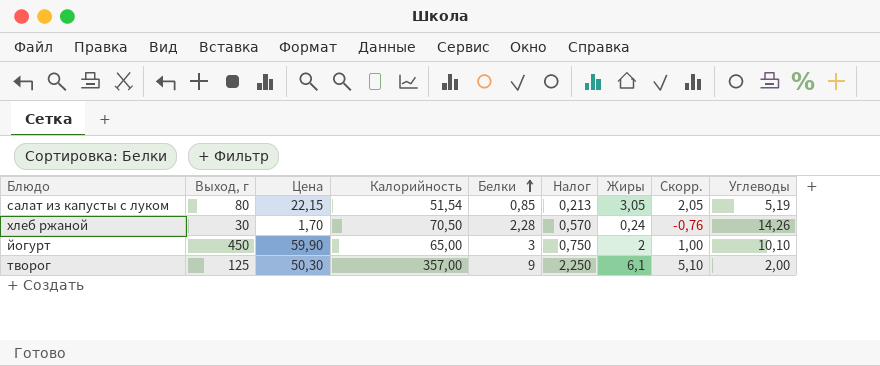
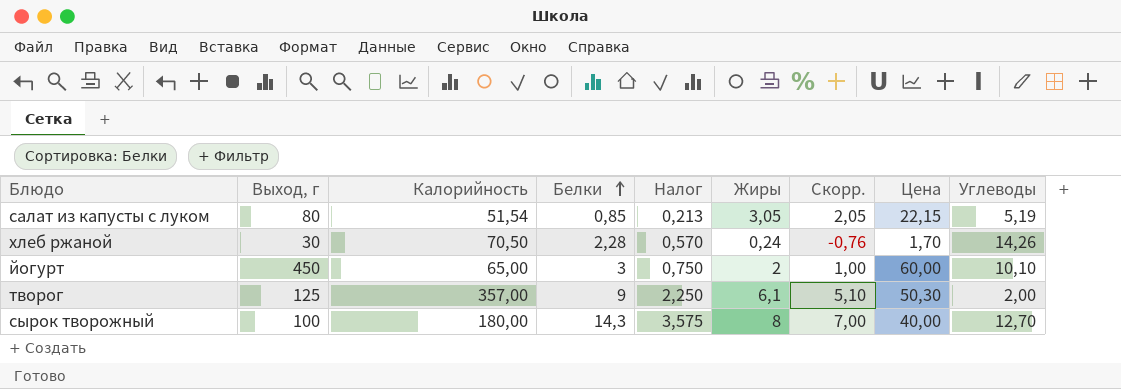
column Цена | position: 3 -> 8
йогурт | Цена: 59,90 -> 60,00
row сырок творожный: none -> 100 | 180,00 | 14,3 | 3,575 | 8 | 7,00 | 40,00 | 12,70

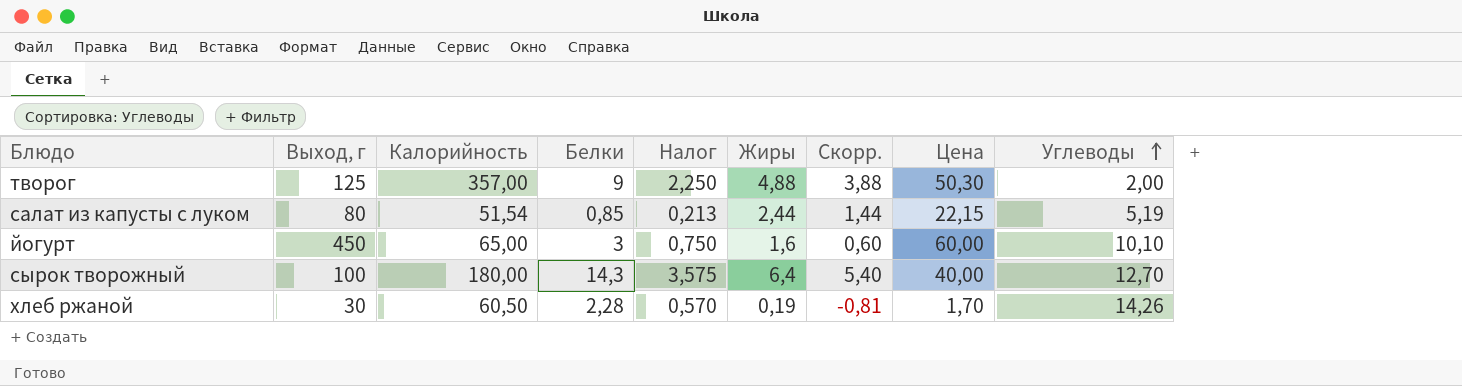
row order: Белки ascending -> Углеводы ascending
творог | Жиры: 6,1 -> 4,88
творог | Скорр.: 5,10 -> 3,88
салат из капусты с луком | Жиры: 3,05 -> 2,44
салат из капусты с луком | Скорр.: 2,05 -> 1,44
йогурт | Жиры: 2 -> 1,6
йогурт | Скорр.: 1,00 -> 0,60
сырок творожный | Жиры: 8 -> 6,4
сырок творожный | Скорр.: 7,00 -> 5,40
хлеб ржаной | Калорийность: 70,50 -> 60,50
хлеб ржаной | Жиры: 0,24 -> 0,19
хлеб ржаной | Скорр.: -0,76 -> -0,81

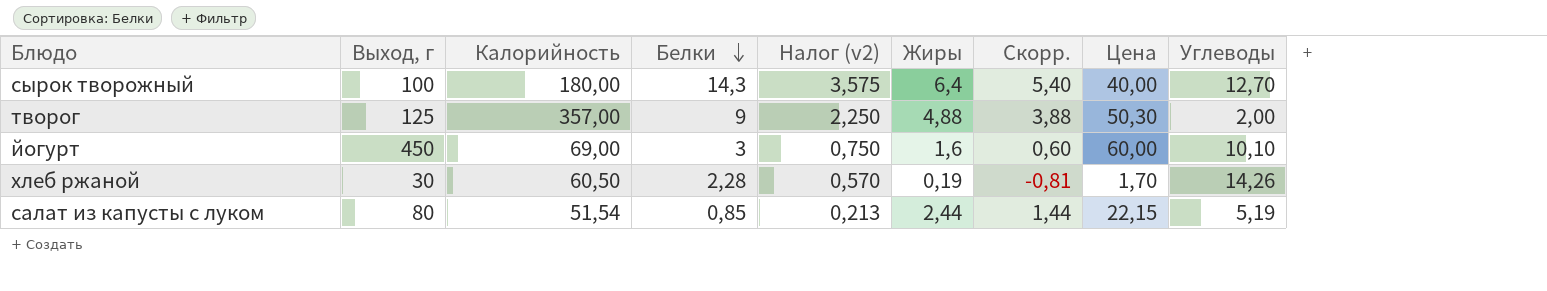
row order: Углеводы ascending -> Белки descending
column name: Налог -> Налог (v2)
йогурт | Калорийность: 65,00 -> 69,00

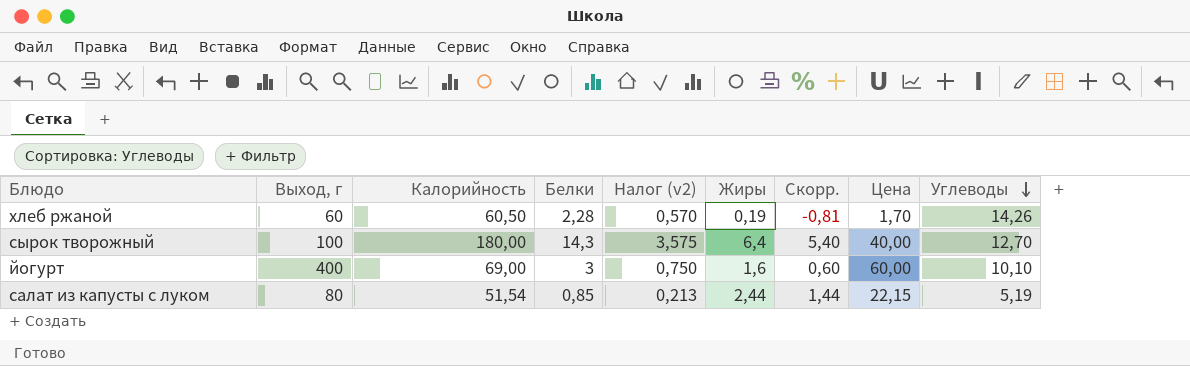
row order: Белки descending -> Углеводы descending
row творог: 125 | 357,00 | 9 | 2,250 | 4,88 | 3,88 | 50,30 | 2,00 -> none
хлеб ржаной | Выход, г: 30 -> 60
йогурт | Выход, г: 450 -> 400

